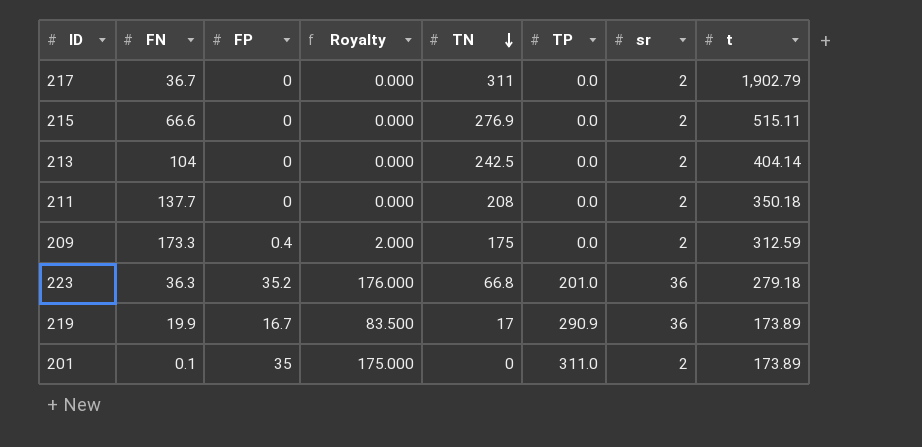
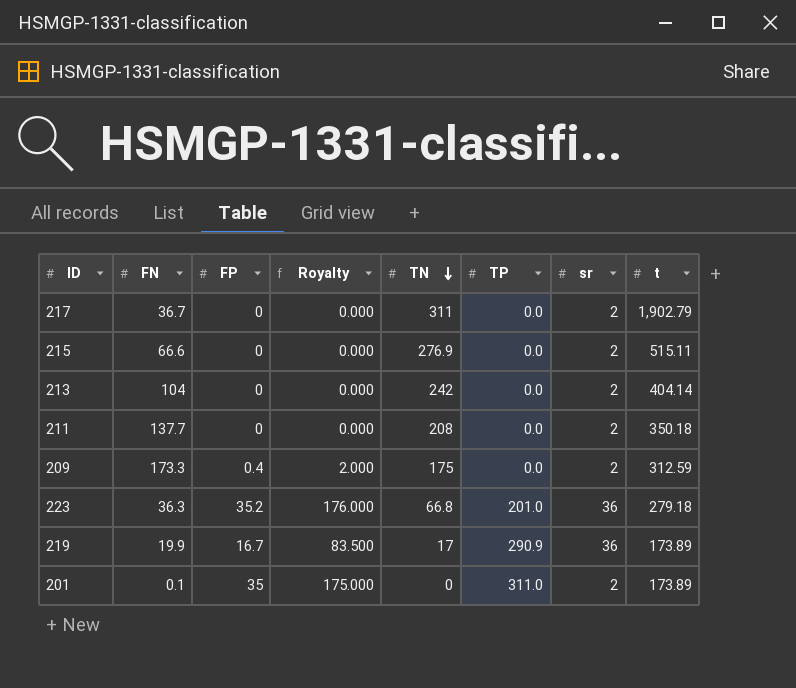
213 | TN: 242.5 -> 242

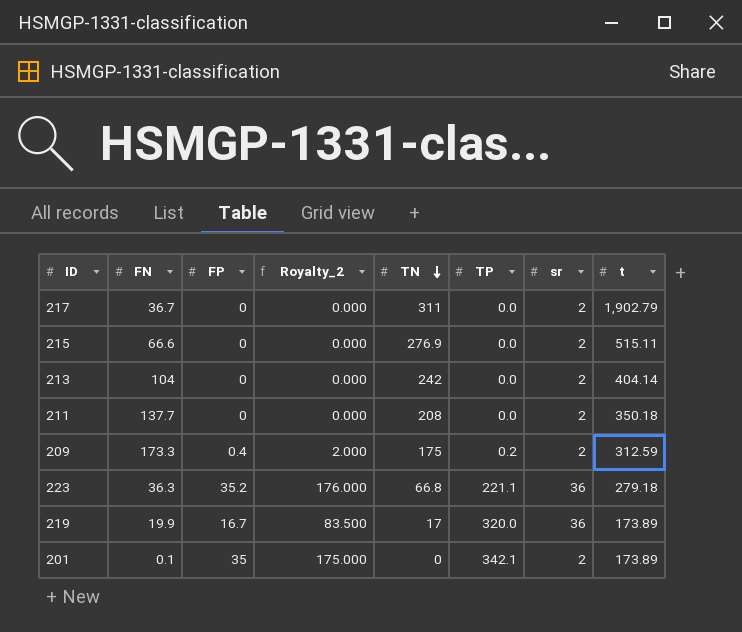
column name: Royalty -> Royalty_2
209 | TP: 0.0 -> 0.2
223 | TP: 201.0 -> 221.1
219 | TP: 290.9 -> 320.0
201 | TP: 311.0 -> 342.1

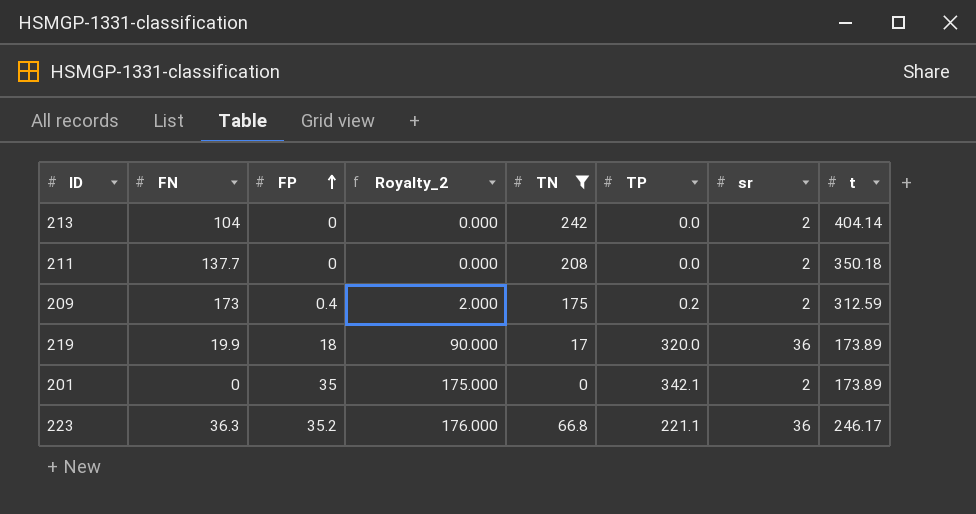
filter: none -> TN <= 242
row order: TN descending -> FP ascending
209 | FN: 173.3 -> 173
219 | FP: 16.7 -> 18
219 | Royalty_2: 83.500 -> 90.000
201 | FN: 0.1 -> 0
223 | t: 279.18 -> 246.17

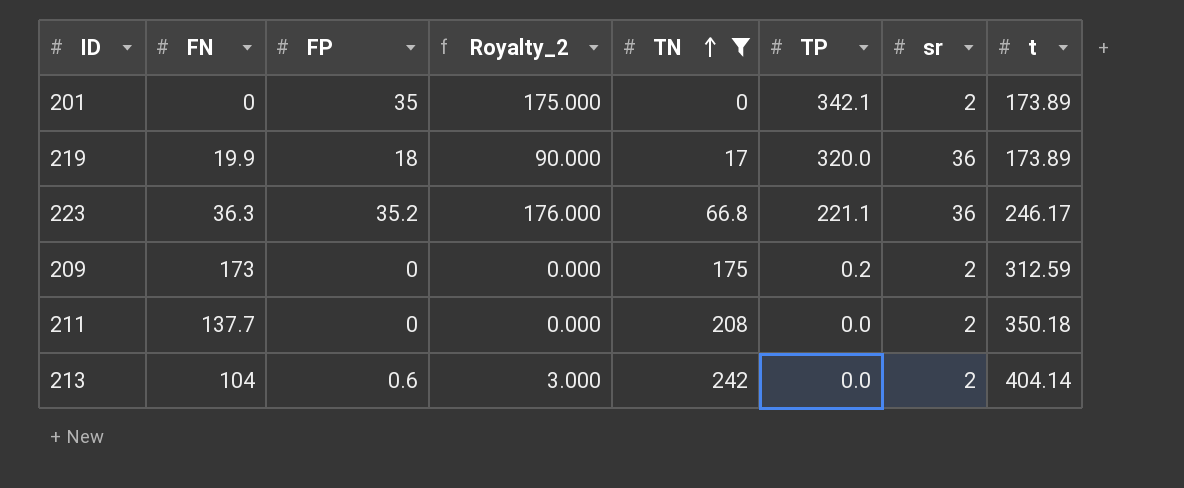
row order: FP ascending -> TN ascending
209 | FP: 0.4 -> 0
209 | Royalty_2: 2.000 -> 0.000
213 | FP: 0 -> 0.6
213 | Royalty_2: 0.000 -> 3.000

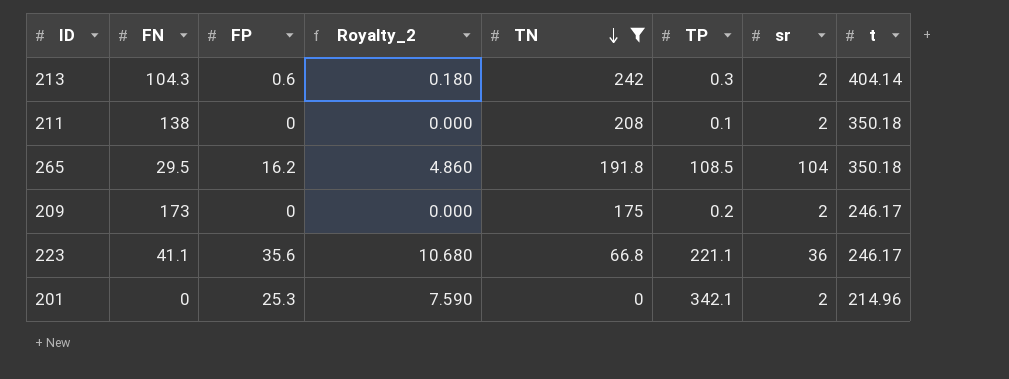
row order: TN ascending -> TN descending
column Royalty_2 | formula: [FP] * 5 -> [FP] * 0.3
row 219: 19.9 | 18 | 90.000 | 17 | 320.0 | 36 | 173.89 -> none
213 | FN: 104 -> 104.3
213 | TP: 0.0 -> 0.3
211 | FN: 137.7 -> 138
211 | TP: 0.0 -> 0.1
row 265: none -> 29.5 | 16.2 | 4.860 | 191.8 | 108.5 | 104 | 350.18
209 | t: 312.59 -> 246.17
223 | FN: 36.3 -> 41.1
223 | FP: 35.2 -> 35.6
201 | FP: 35 -> 25.3
201 | t: 173.89 -> 214.96

